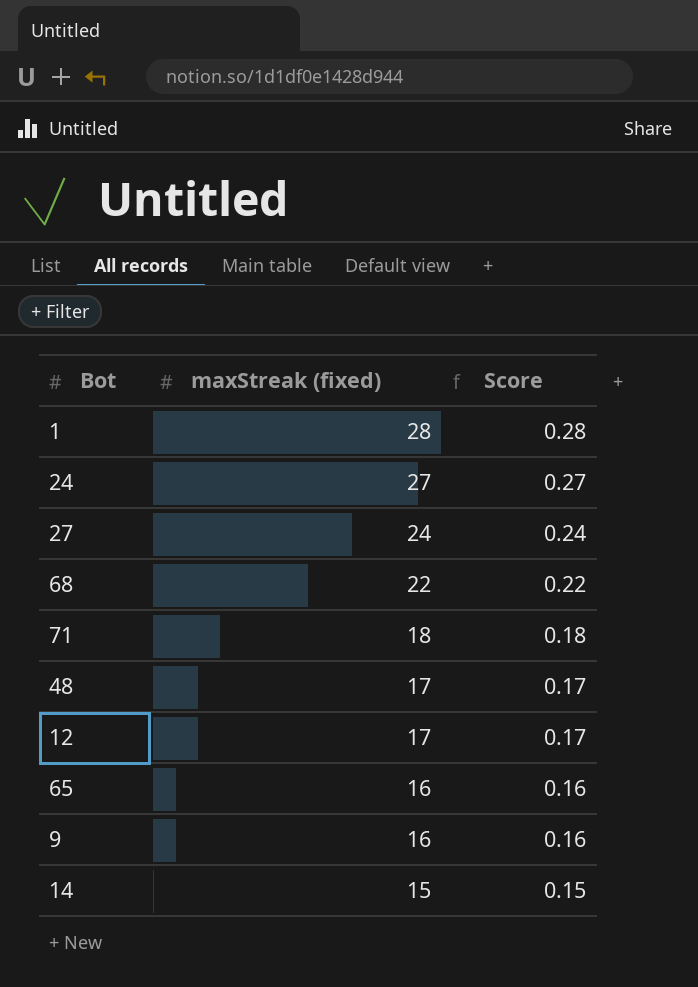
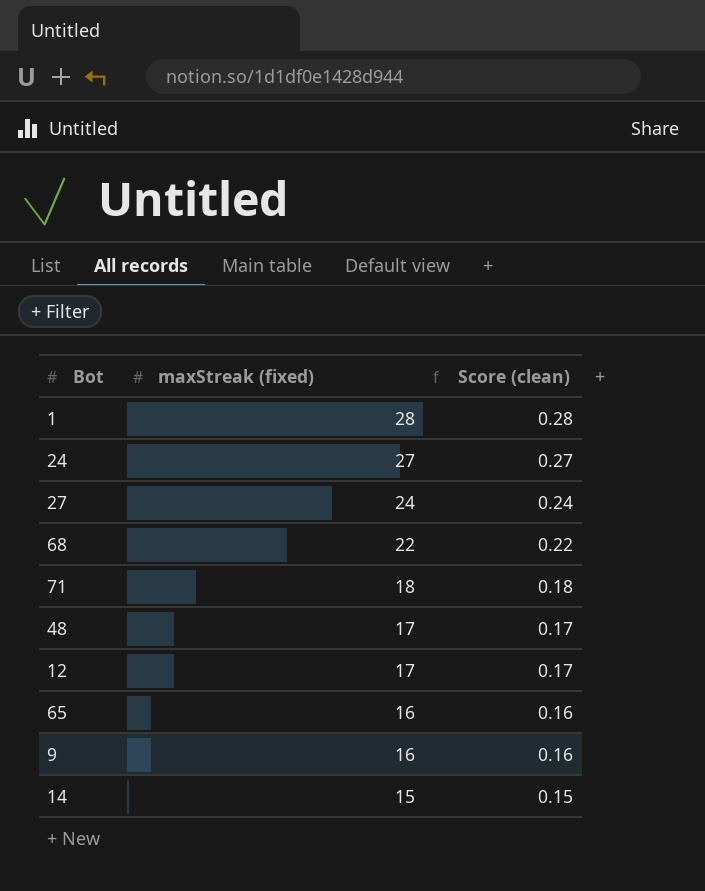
column name: Score -> Score (clean)

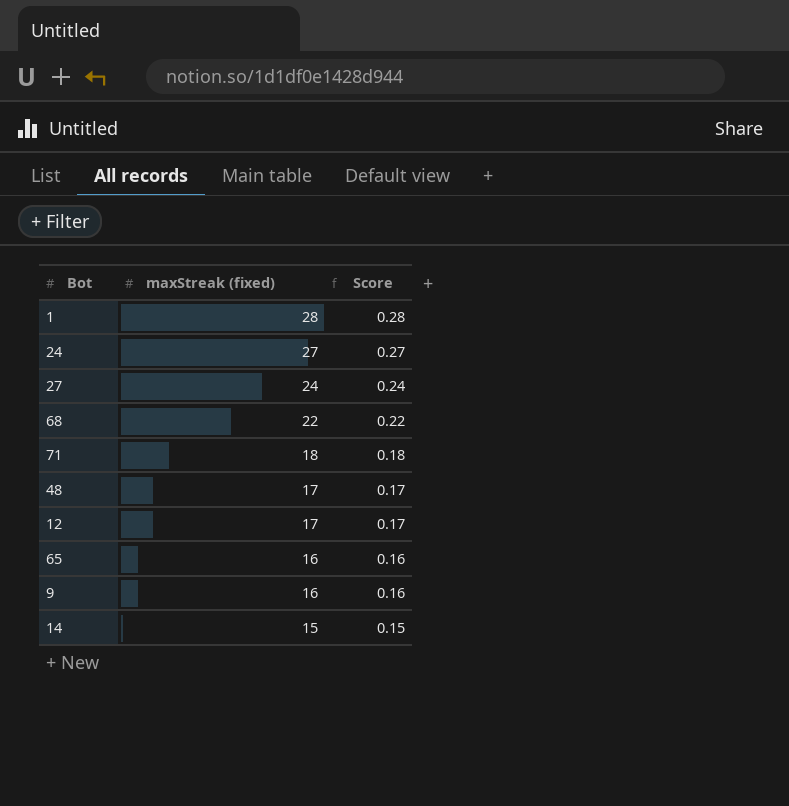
column name: Score (clean) -> Score

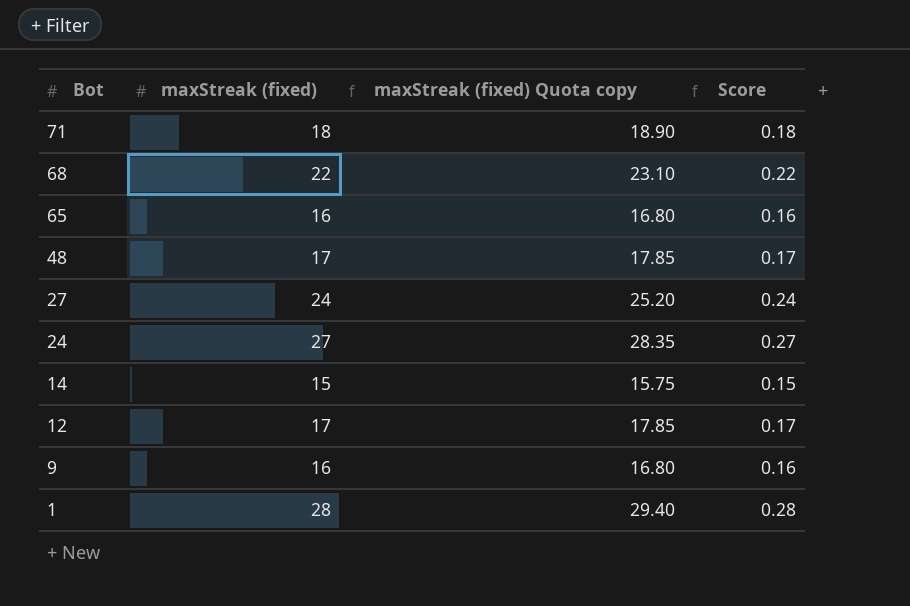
row order: maxStreak (fixed) descending -> Bot descending
column maxStreak (fixed) Quota copy | formula: none -> [maxStreak (fixed)] * 1.05

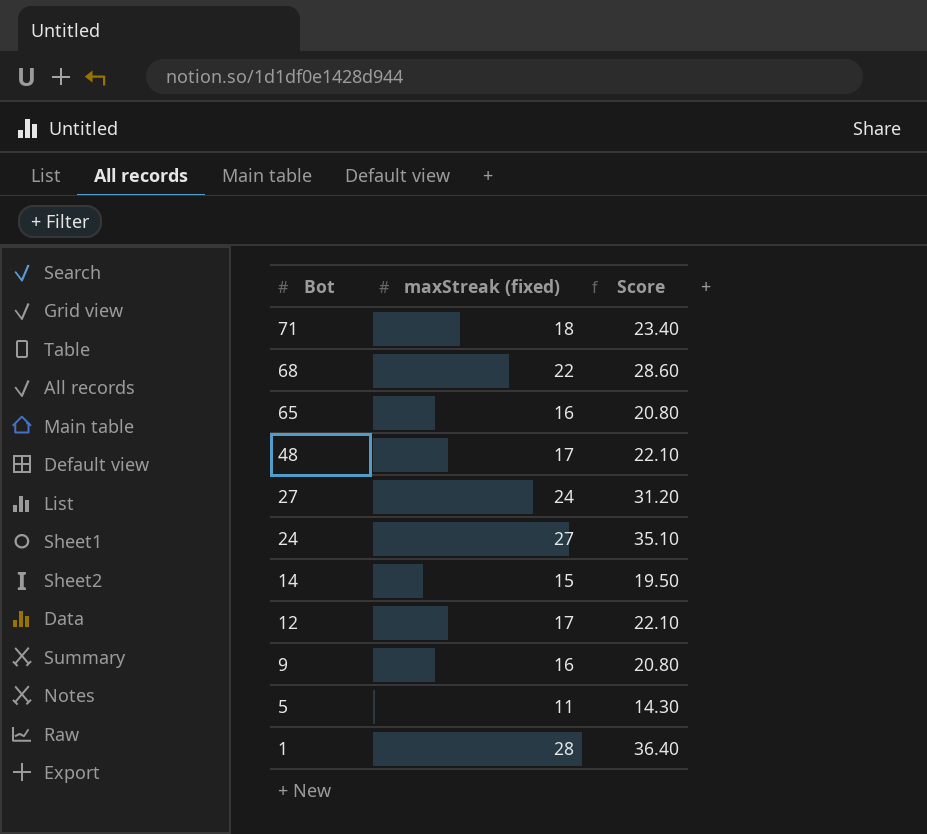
column maxStreak (fixed) Quota copy | formula: [maxStreak (fixed)] * 1.05 -> none
column Score | formula: [maxStreak (fixed)] * 0.01 -> [maxStreak (fixed)] * 1.3
row 5: none -> 11 | 14.30

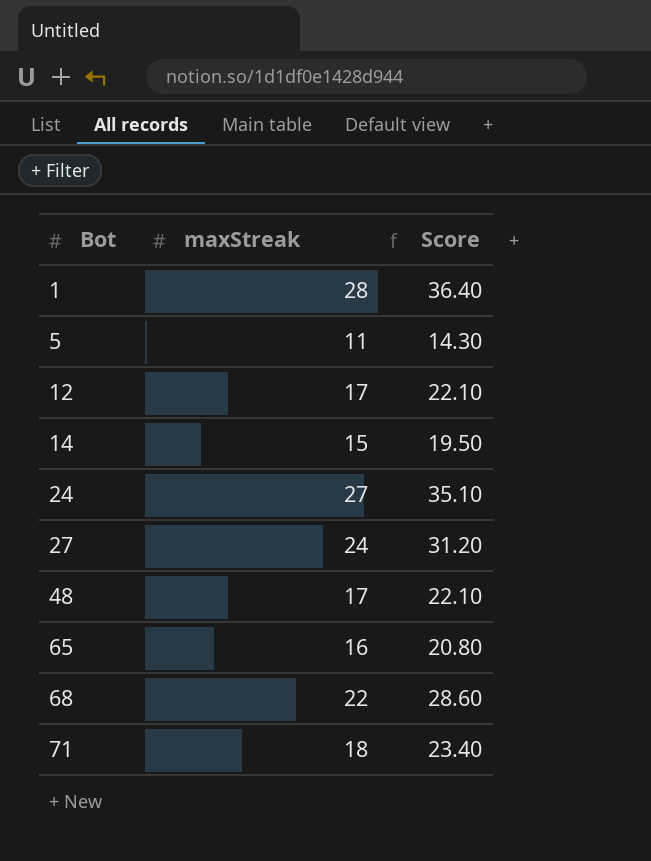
row order: Bot descending -> Bot ascending
column name: maxStreak (fixed) -> maxStreak
row 9: 16 | 20.80 -> none

